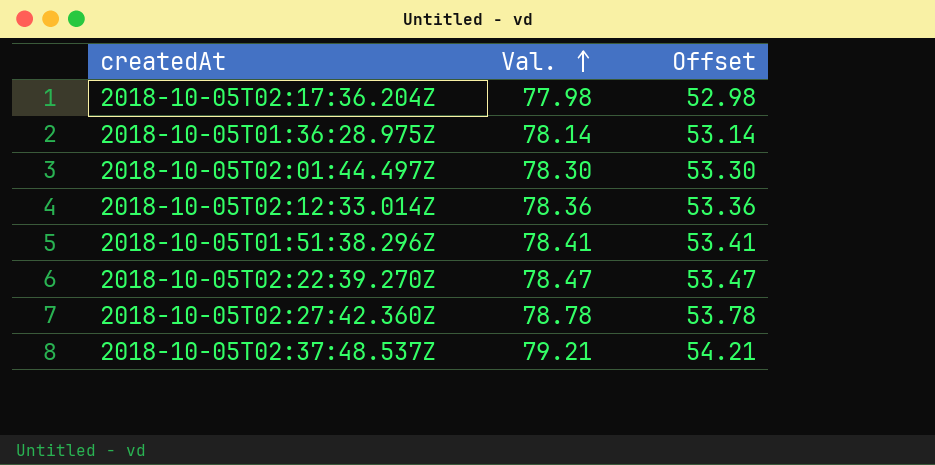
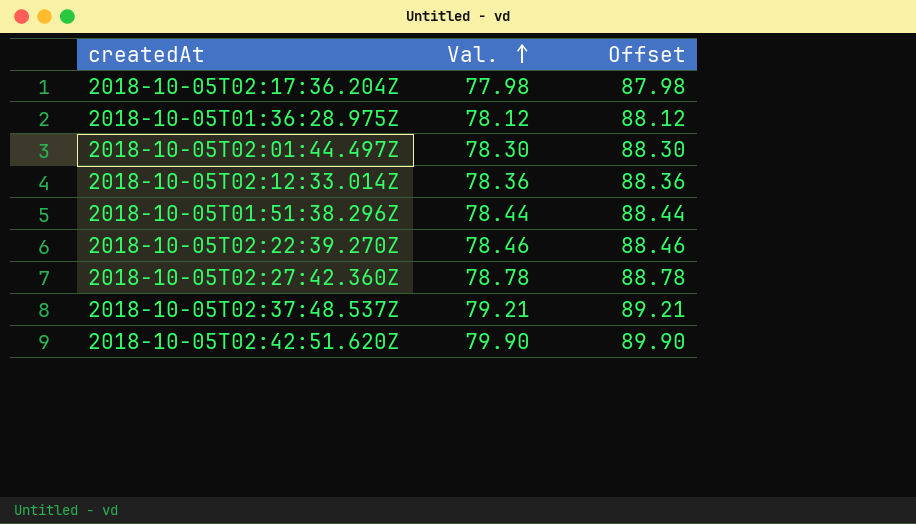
column Offset | formula: [Val.] - 25 -> [Val.] + 10
2018-10-05T01:36:28.975Z | Val.: 78.14 -> 78.12
2018-10-05T01:51:38.296Z | Val.: 78.41 -> 78.44
2018-10-05T02:22:39.270Z | Val.: 78.47 -> 78.46
row 2018-10-05T02:42:51.620Z: none -> 79.90 | 89.90

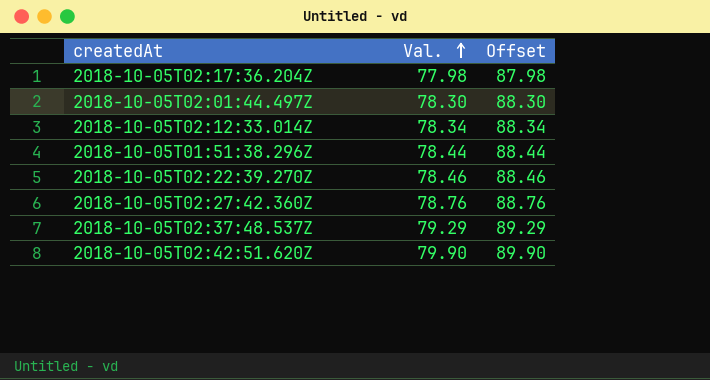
row 2018-10-05T01:36:28.975Z: 78.12 | 88.12 -> none
2018-10-05T02:12:33.014Z | Val.: 78.36 -> 78.34
2018-10-05T02:12:33.014Z | Offset: 88.36 -> 88.34
2018-10-05T02:27:42.360Z | Val.: 78.78 -> 78.76
2018-10-05T02:27:42.360Z | Offset: 88.78 -> 88.76
2018-10-05T02:37:48.537Z | Val.: 79.21 -> 79.29
2018-10-05T02:37:48.537Z | Offset: 89.21 -> 89.29

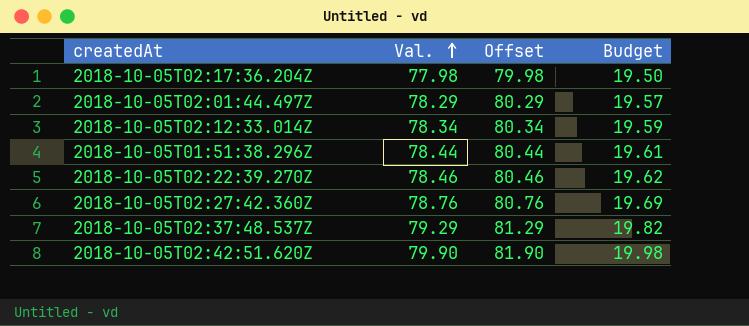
column Offset | formula: [Val.] + 10 -> [Val.] + 2
column Budget | formula: none -> [Val.] * 0.25
2018-10-05T02:01:44.497Z | Val.: 78.30 -> 78.29

